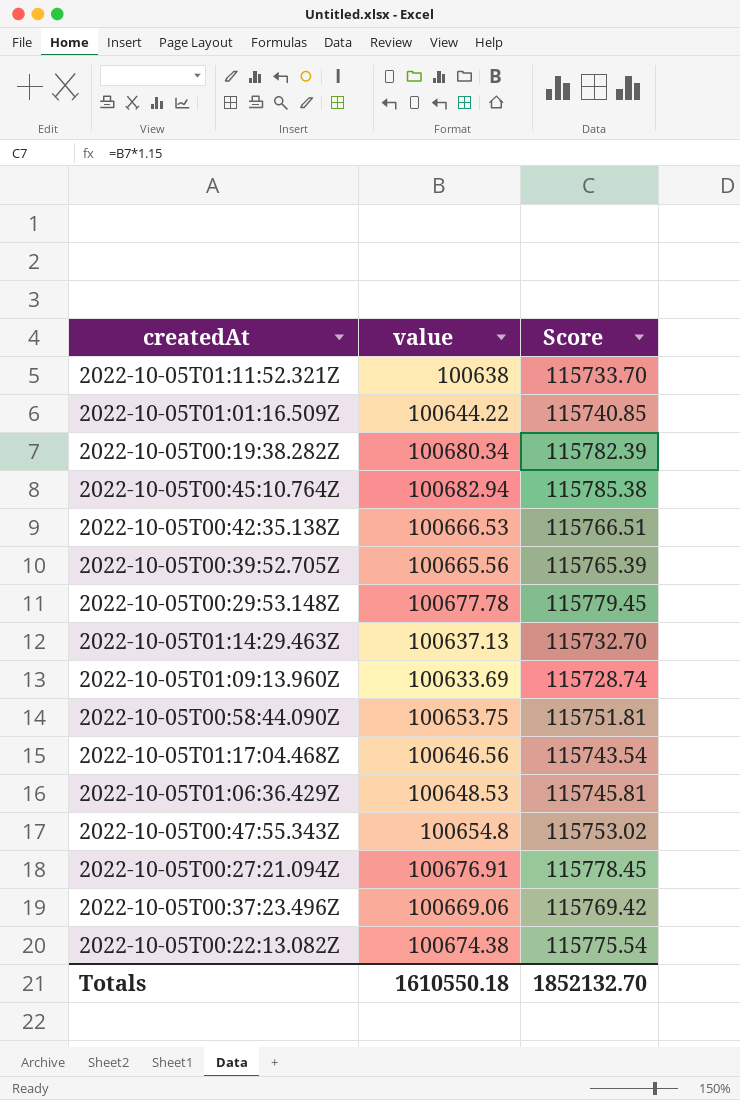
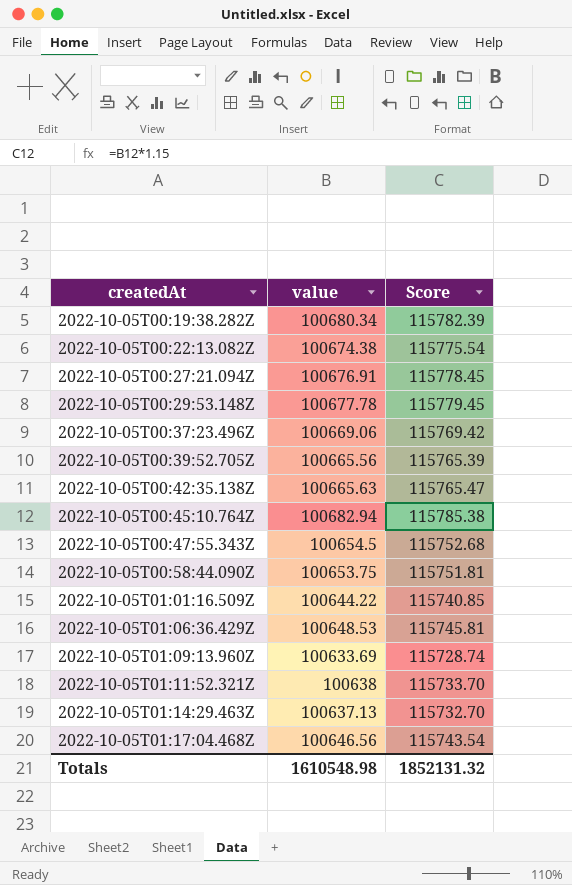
row order: none -> createdAt ascending
2022-10-05T00:42:35.138Z | value: 100666.53 -> 100665.63
2022-10-05T00:42:35.138Z | Score: 115766.51 -> 115765.47
2022-10-05T00:47:55.343Z | value: 100654.8 -> 100654.5
2022-10-05T00:47:55.343Z | Score: 115753.02 -> 115752.68
Totals | value: 1610550.18 -> 1610548.98
Totals | Score: 1852132.70 -> 1852131.32

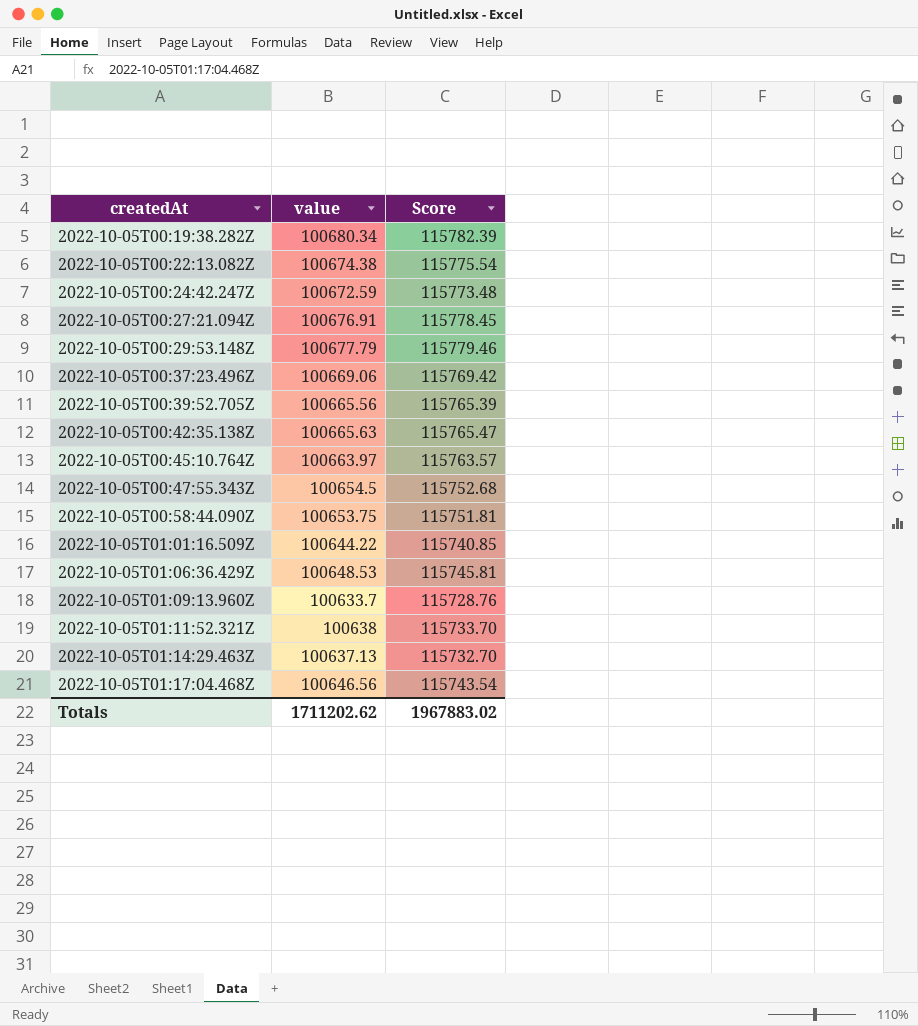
row 2022-10-05T00:24:42.247Z: none -> 100672.59 | 115773.48
2022-10-05T00:29:53.148Z | value: 100677.78 -> 100677.79
2022-10-05T00:29:53.148Z | Score: 115779.45 -> 115779.46
2022-10-05T00:45:10.764Z | value: 100682.94 -> 100663.97
2022-10-05T00:45:10.764Z | Score: 115785.38 -> 115763.57
2022-10-05T01:09:13.960Z | value: 100633.69 -> 100633.7
2022-10-05T01:09:13.960Z | Score: 115728.74 -> 115728.76
Totals | value: 1610548.98 -> 1711202.62
Totals | Score: 1852131.32 -> 1967883.02

